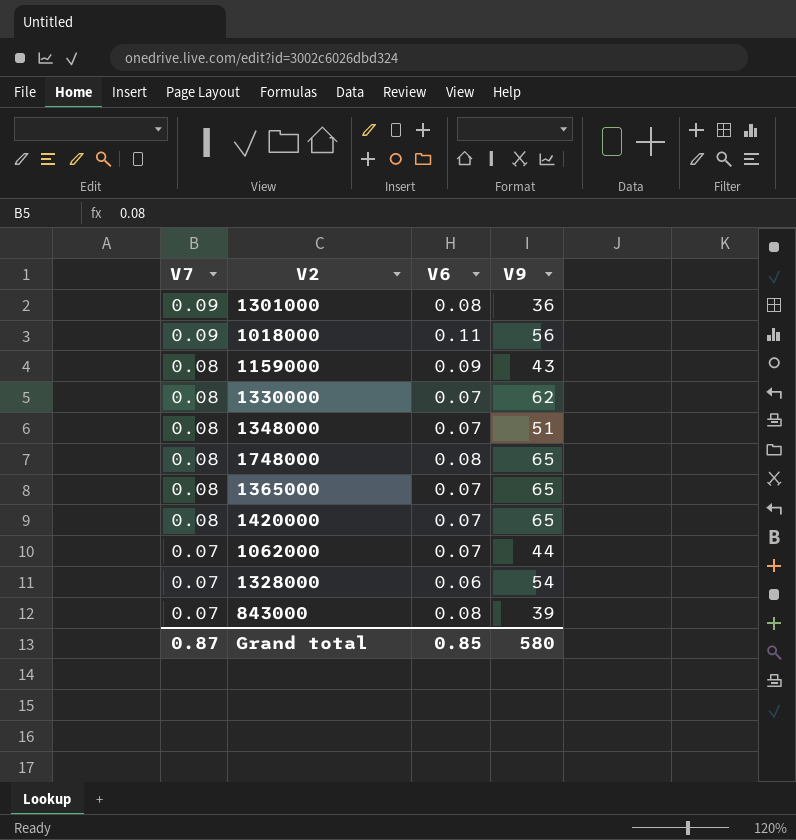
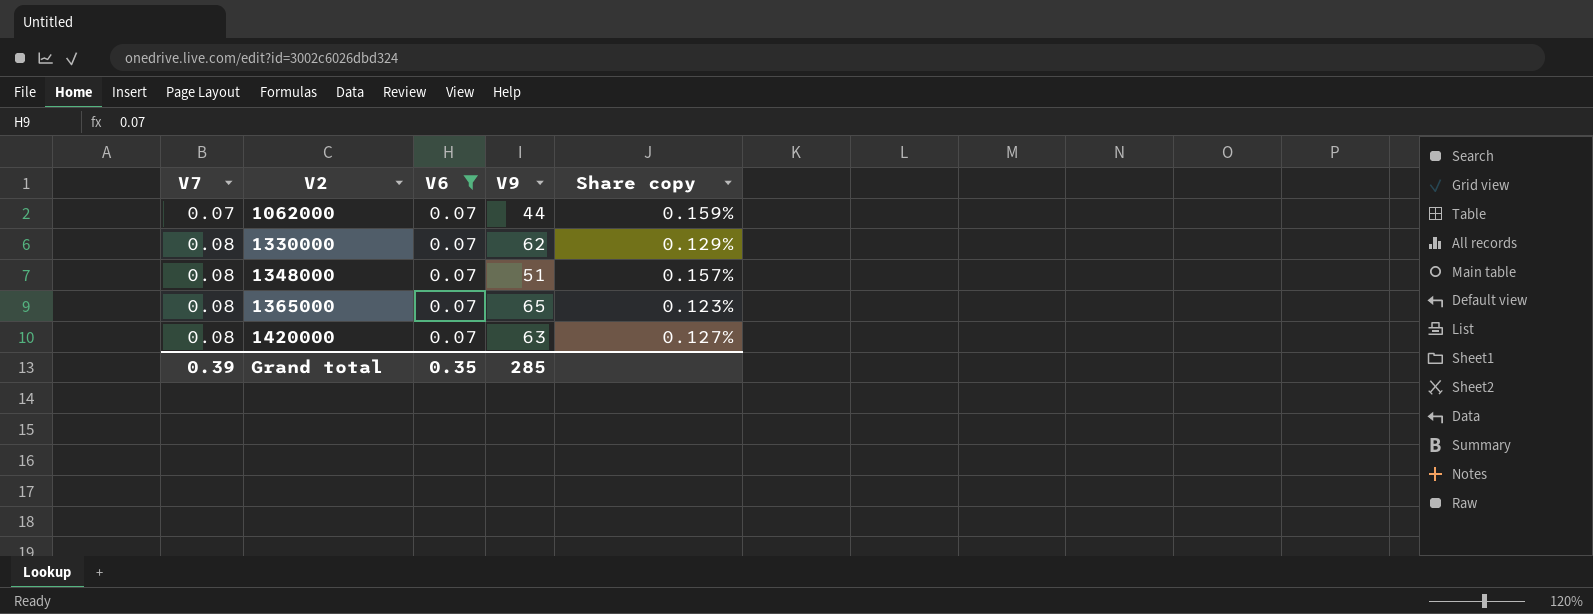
filter: none -> V6 = 0.07
row order: V7 descending -> V7 ascending
column Share copy | formula: none -> [V7] / [V9]
1420000 | V9: 65 -> 63
Grand total | V7: 0.87 -> 0.39
Grand total | V6: 0.85 -> 0.35
Grand total | V9: 580 -> 285

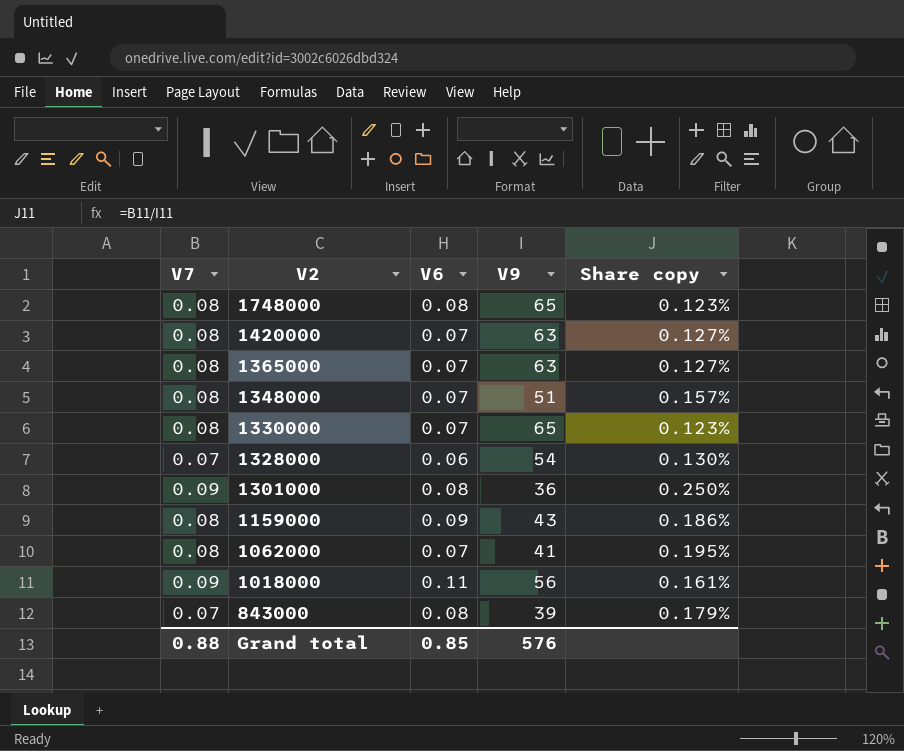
filter: V6 = 0.07 -> none
row order: V7 ascending -> V2 descending
1365000 | V9: 65 -> 63
1365000 | Share copy: 0.123% -> 0.127%
1330000 | V9: 62 -> 65
1330000 | Share copy: 0.129% -> 0.123%
1062000 | V7: 0.07 -> 0.08
1062000 | V9: 44 -> 41
1062000 | Share copy: 0.159% -> 0.195%
Grand total | V7: 0.39 -> 0.88
Grand total | V6: 0.35 -> 0.85
Grand total | V9: 285 -> 576

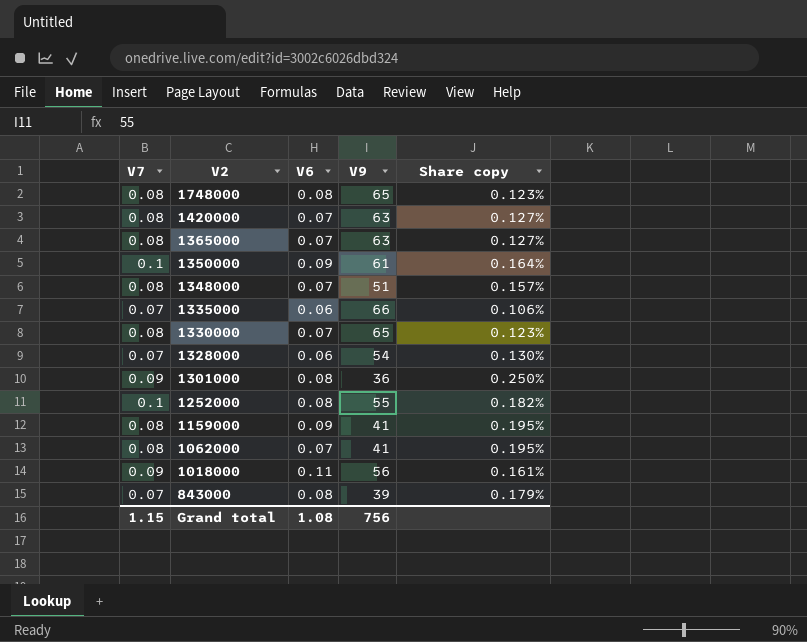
row 1350000: none -> 0.1 | 0.09 | 61 | 0.164%
row 1335000: none -> 0.07 | 0.06 | 66 | 0.106%
row 1252000: none -> 0.1 | 0.08 | 55 | 0.182%
1159000 | V9: 43 -> 41
1159000 | Share copy: 0.186% -> 0.195%
Grand total | V7: 0.88 -> 1.15
Grand total | V6: 0.85 -> 1.08
Grand total | V9: 576 -> 756

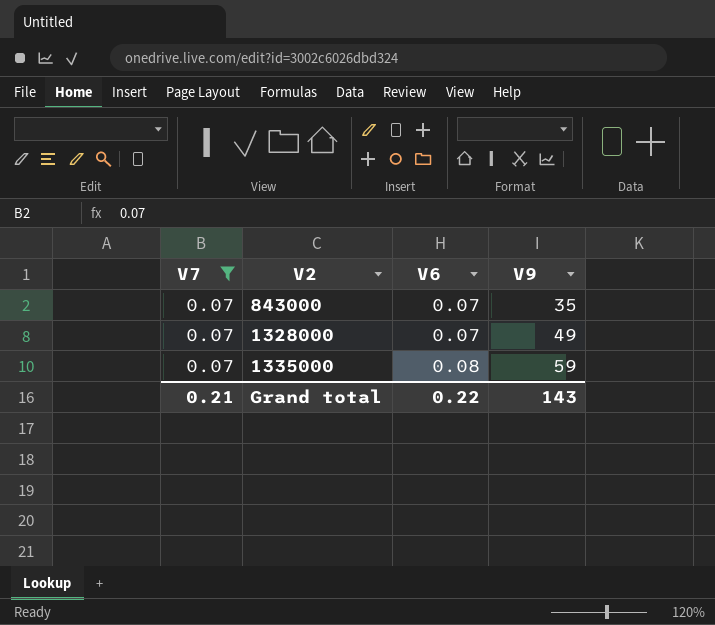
filter: none -> V7 = 0.07
row order: V2 descending -> V2 ascending
column Share copy | formula: [V7] / [V9] -> none
843000 | V6: 0.08 -> 0.07
843000 | V9: 39 -> 35
1328000 | V6: 0.06 -> 0.07
1328000 | V9: 54 -> 49
1335000 | V6: 0.06 -> 0.08
1335000 | V9: 66 -> 59
Grand total | V7: 1.15 -> 0.21
Grand total | V6: 1.08 -> 0.22
Grand total | V9: 756 -> 143

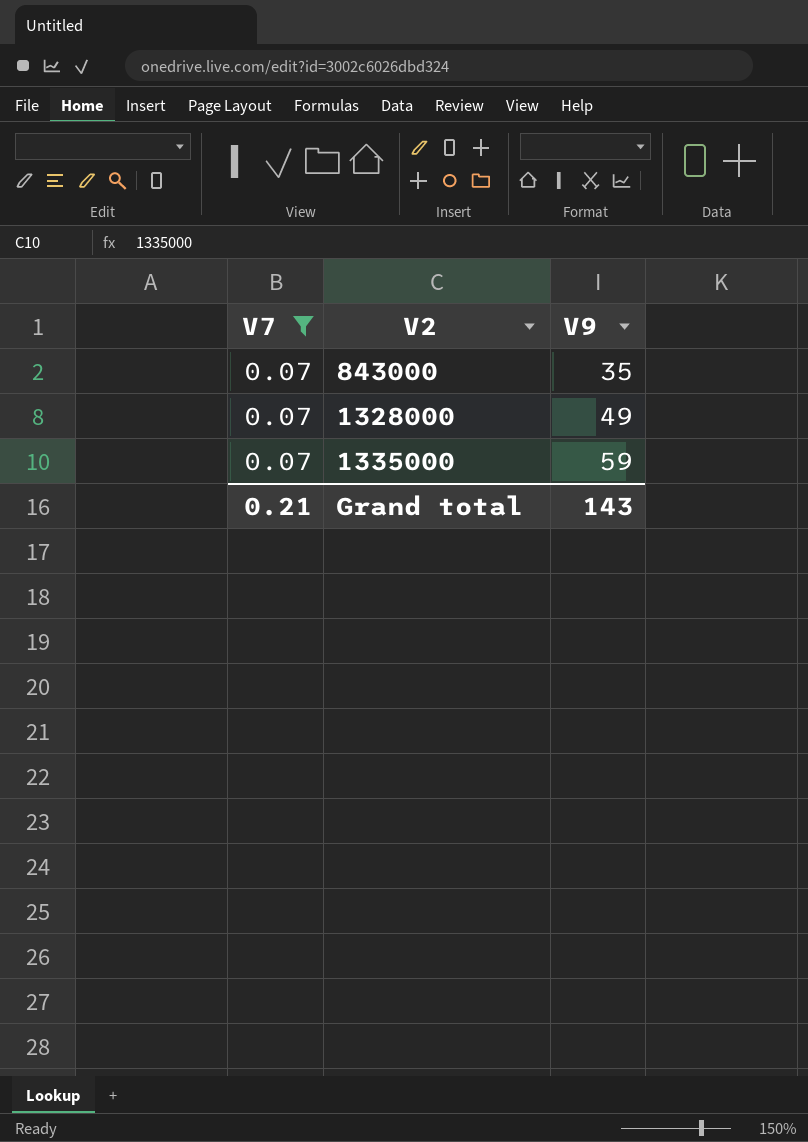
column V6 | position: 3 -> none

